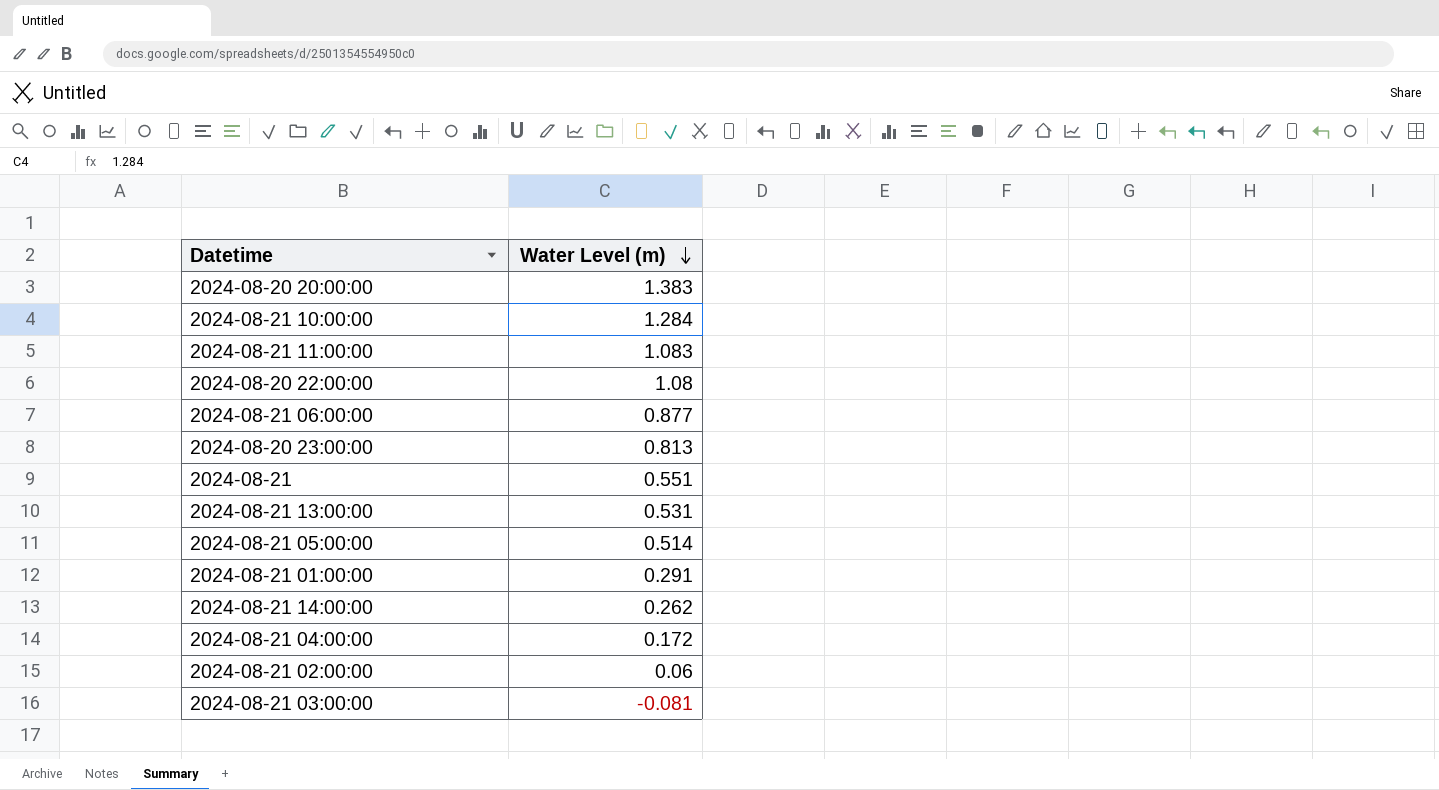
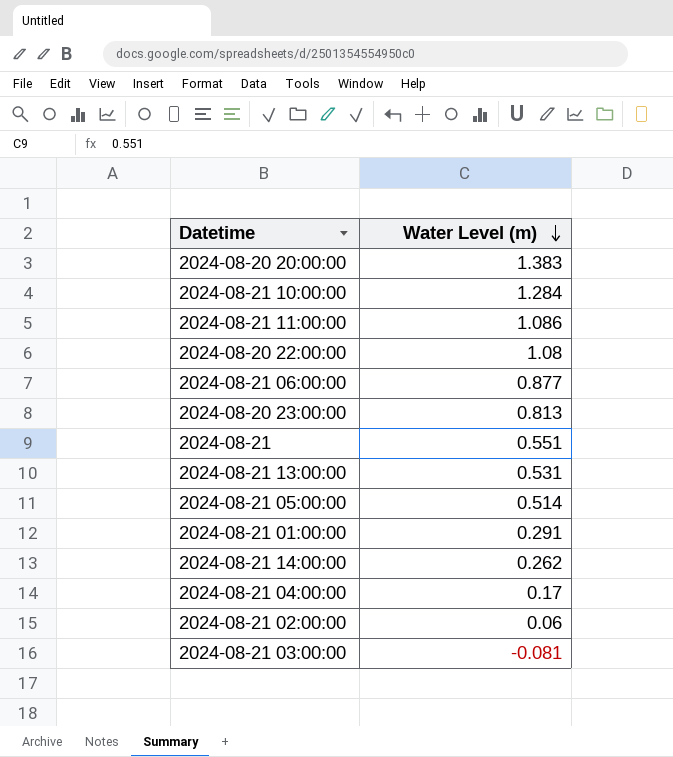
2024-08-21 11:00:00 | Water Level (m): 1.083 -> 1.086
2024-08-21 04:00:00 | Water Level (m): 0.172 -> 0.17

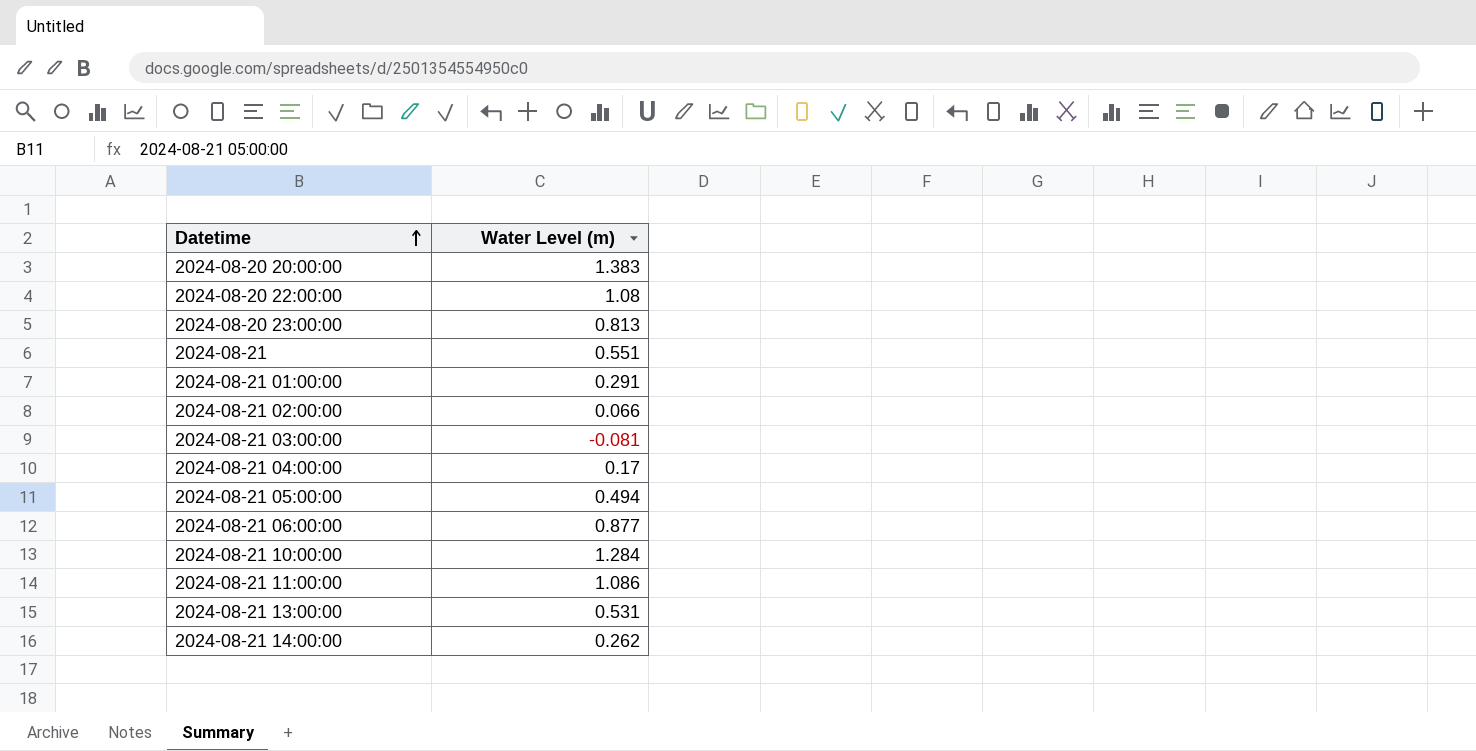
row order: Water Level (m) descending -> Datetime ascending
2024-08-21 02:00:00 | Water Level (m): 0.06 -> 0.066
2024-08-21 05:00:00 | Water Level (m): 0.514 -> 0.494

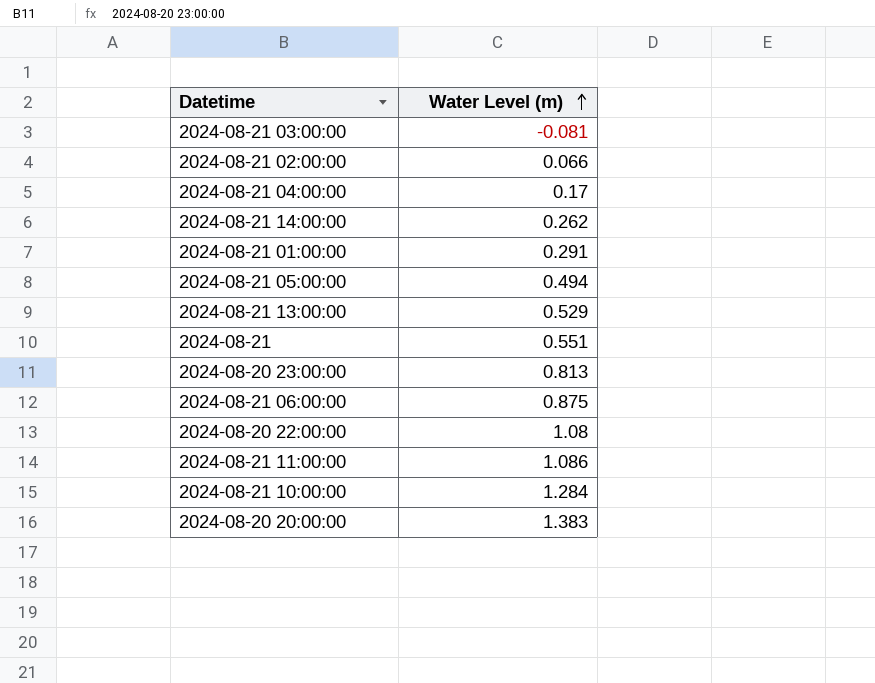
row order: Datetime ascending -> Water Level (m) ascending
2024-08-21 13:00:00 | Water Level (m): 0.531 -> 0.529
2024-08-21 06:00:00 | Water Level (m): 0.877 -> 0.875

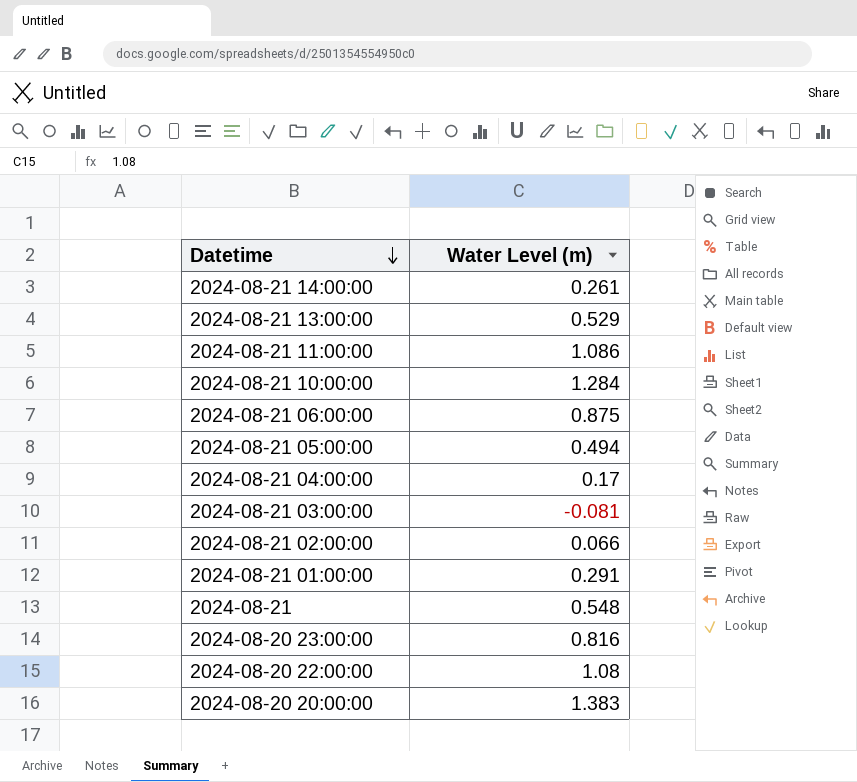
row order: Water Level (m) ascending -> Datetime descending
2024-08-21 14:00:00 | Water Level (m): 0.262 -> 0.261
2024-08-21 | Water Level (m): 0.551 -> 0.548
2024-08-20 23:00:00 | Water Level (m): 0.813 -> 0.816

